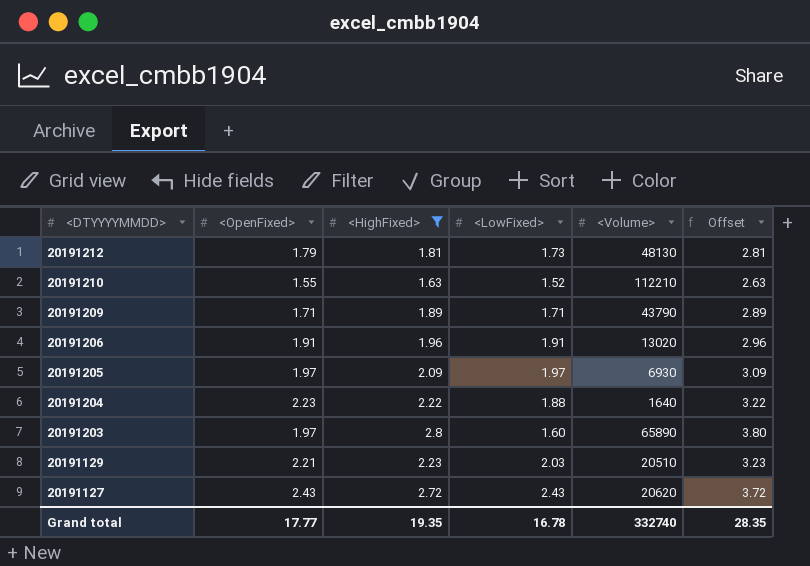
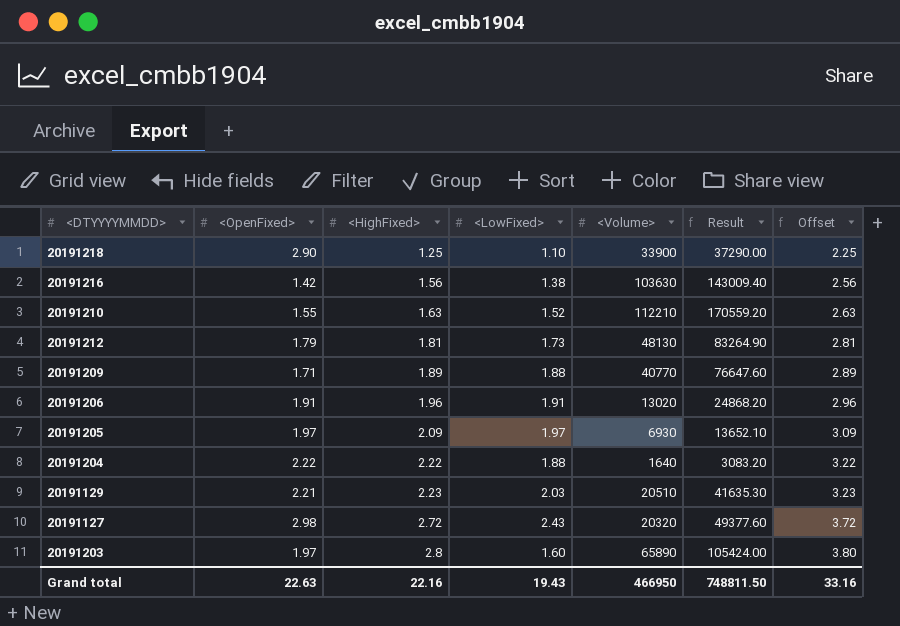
filter: <HighFixed> >= 1.63 -> none
row order: <DTYYYYMMDD> descending -> <HighFixed> ascending
column Result | formula: none -> [<LowFixed>] * [<Volume>]
20191209 | <LowFixed>: 1.71 -> 1.88
20191209 | <Volume>: 43790 -> 40770
20191204 | <OpenFixed>: 2.23 -> 2.22
20191127 | <OpenFixed>: 2.43 -> 2.98
20191127 | <Volume>: 20620 -> 20320
Grand total | <OpenFixed>: 17.77 -> 22.63
Grand total | <HighFixed>: 19.35 -> 22.16
Grand total | <LowFixed>: 16.78 -> 19.43
Grand total | <Volume>: 332740 -> 466950
Grand total | Offset: 28.35 -> 33.16

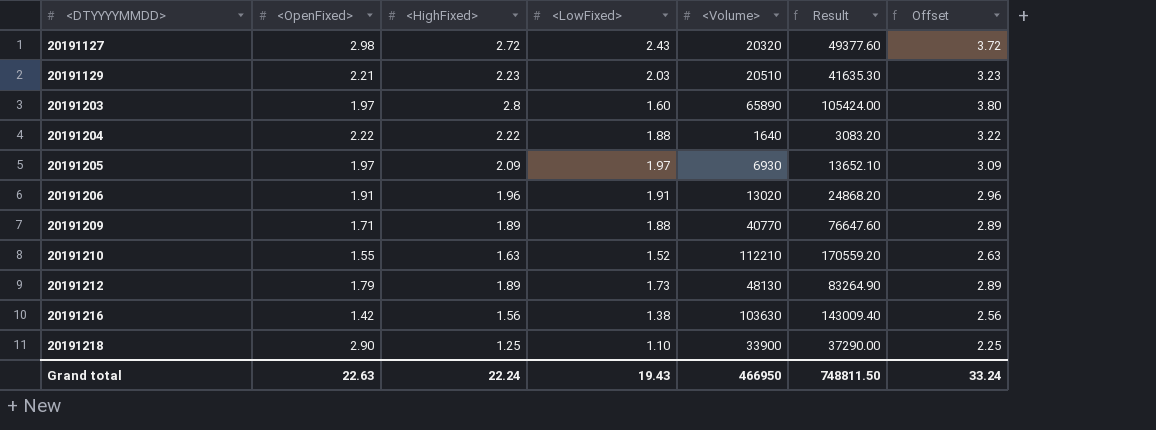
row order: <HighFixed> ascending -> <DTYYYYMMDD> ascending
20191212 | <HighFixed>: 1.81 -> 1.89
20191212 | Offset: 2.81 -> 2.89
Grand total | <HighFixed>: 22.16 -> 22.24
Grand total | Offset: 33.16 -> 33.24

